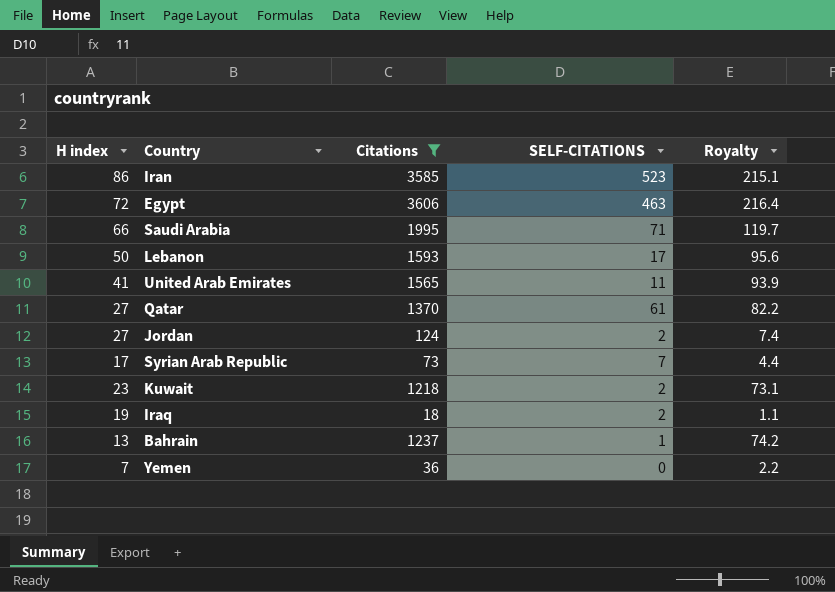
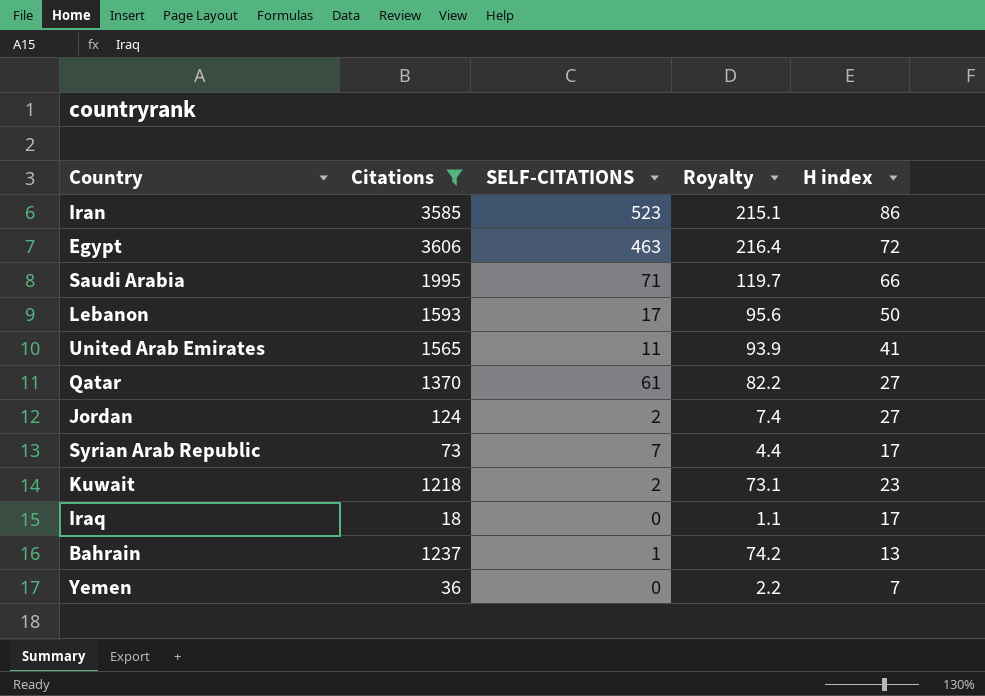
column H index | position: 1 -> 5
Iraq | SELF-CITATIONS: 2 -> 0
Iraq | H index: 19 -> 17

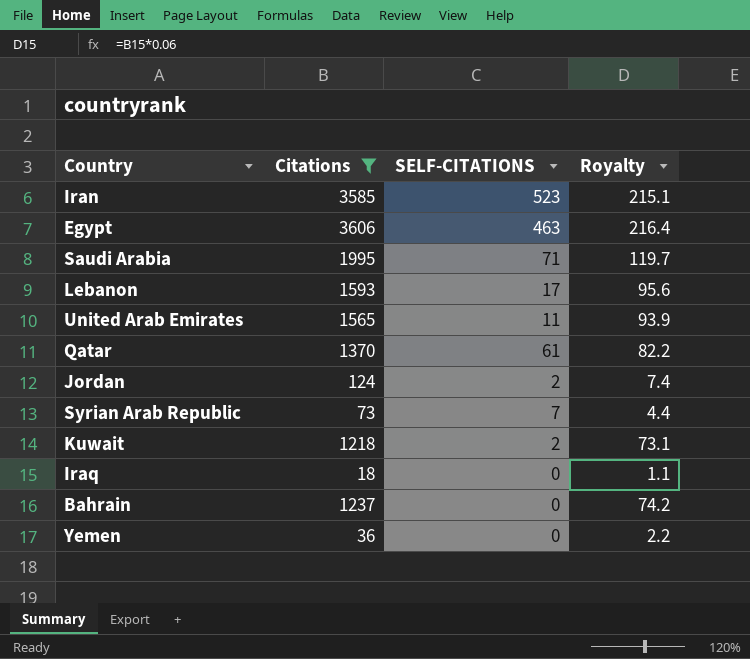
column H index | position: 5 -> none
Bahrain | SELF-CITATIONS: 1 -> 0

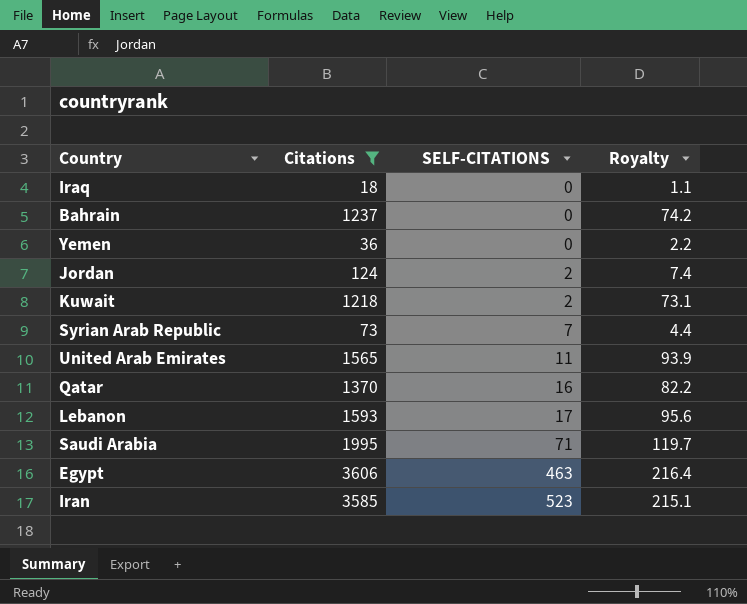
row order: none -> SELF-CITATIONS ascending
Qatar | SELF-CITATIONS: 61 -> 16

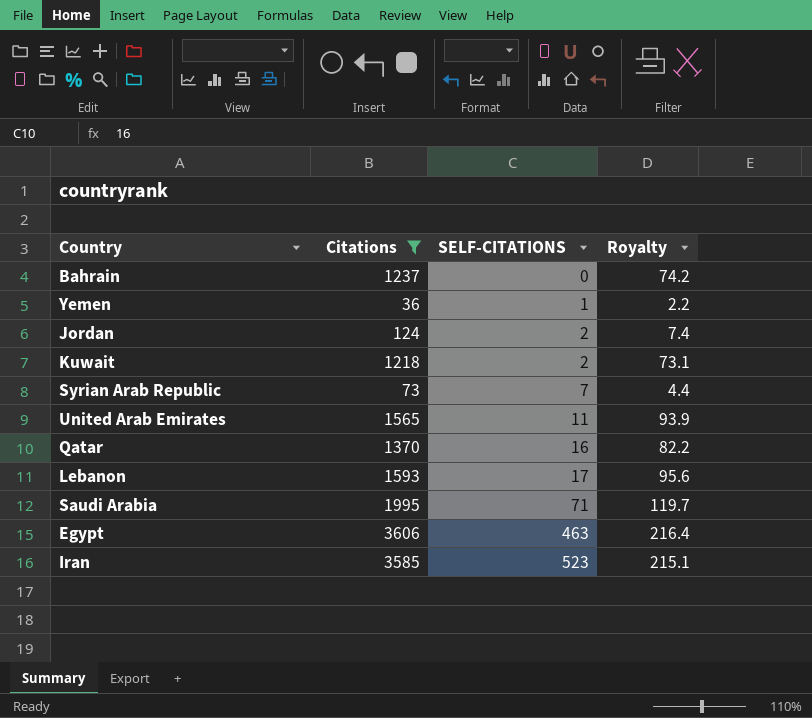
row Iraq: 18 | 0 | 1.1 -> none
Yemen | SELF-CITATIONS: 0 -> 1

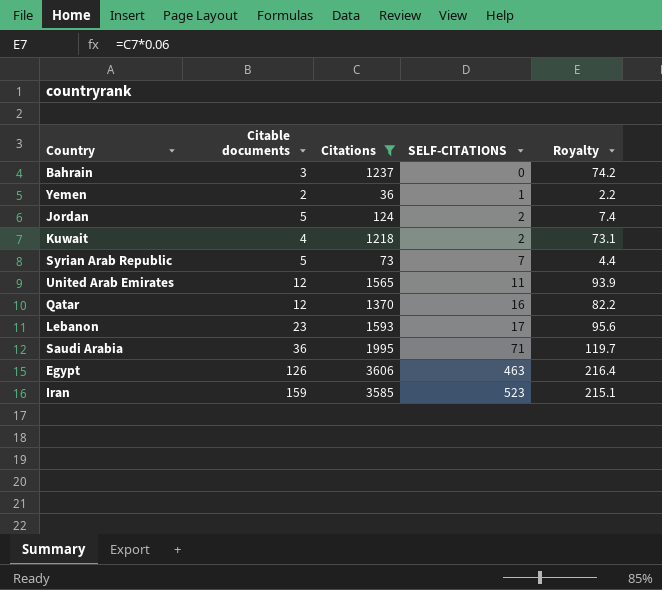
column Citable documents | position: none -> 2

